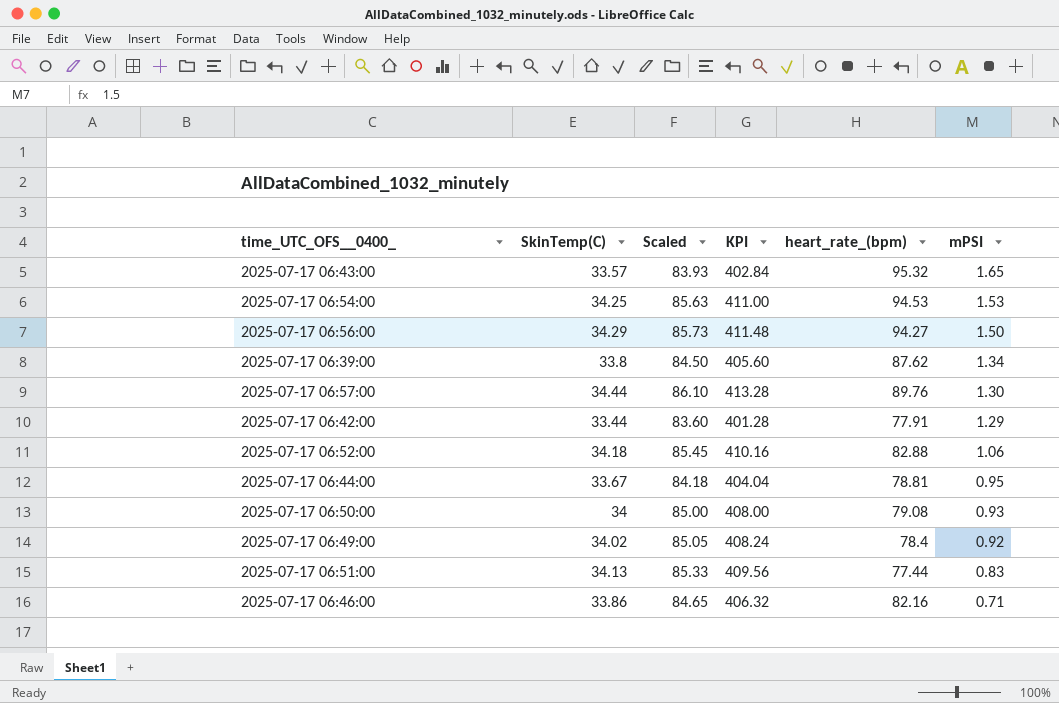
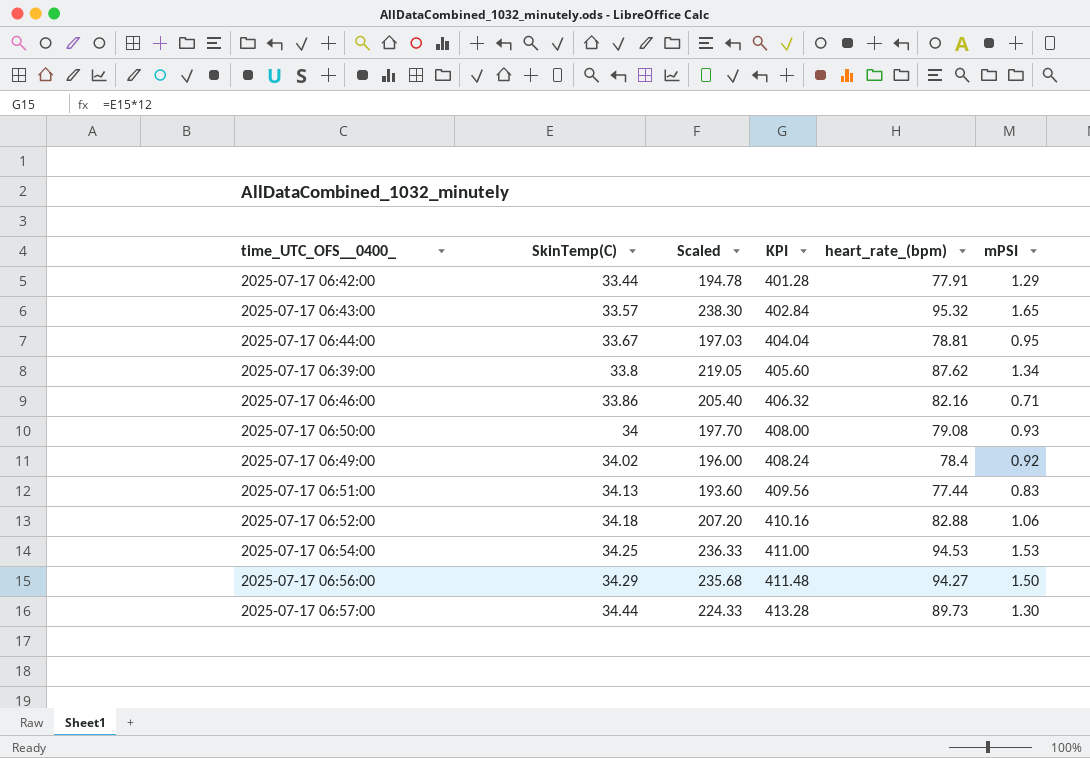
row order: mPSI descending -> SkinTemp(C) ascending
column Scaled | formula: [SkinTemp(C)] * 2.5 -> [heart_rate_(bpm)] * 2.5
2025-07-17 06:57:00 | heart_rate_(bpm): 89.76 -> 89.73

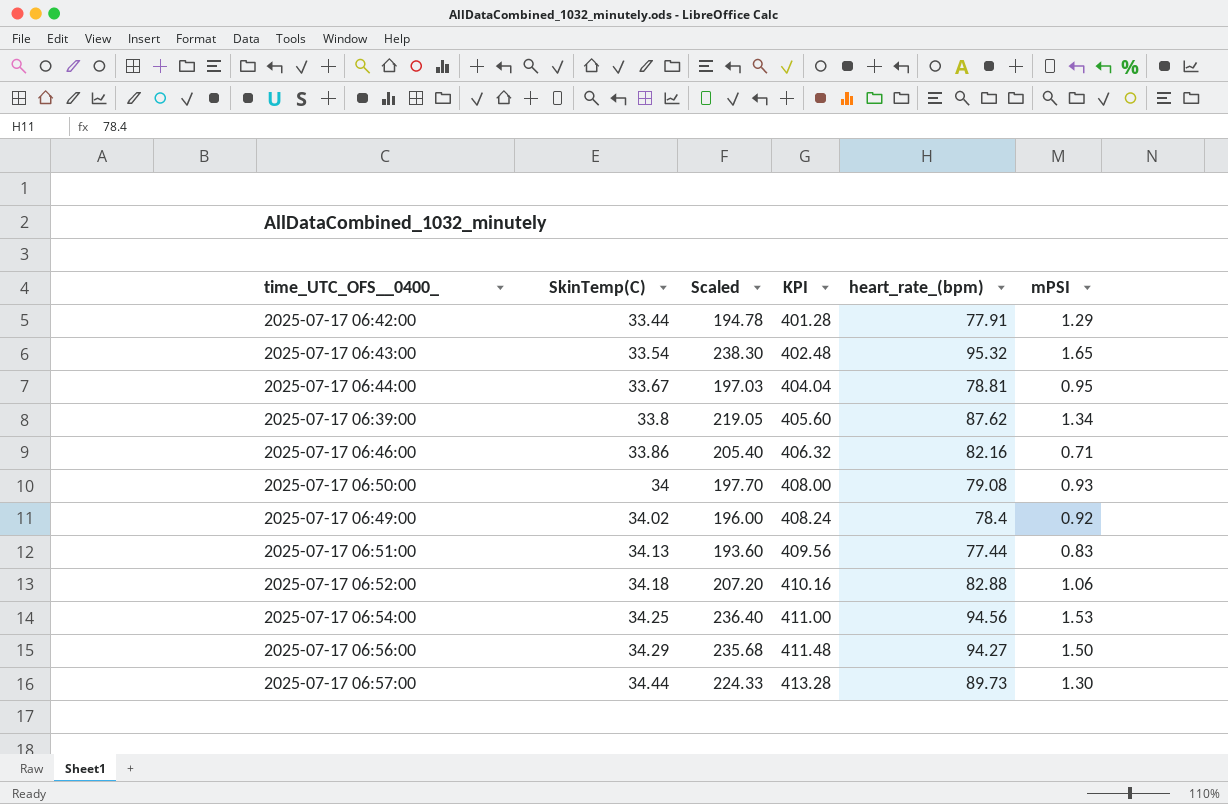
2025-07-17 06:43:00 | SkinTemp(C): 33.57 -> 33.54
2025-07-17 06:43:00 | KPI: 402.84 -> 402.48
2025-07-17 06:54:00 | Scaled: 236.33 -> 236.40
2025-07-17 06:54:00 | heart_rate_(bpm): 94.53 -> 94.56

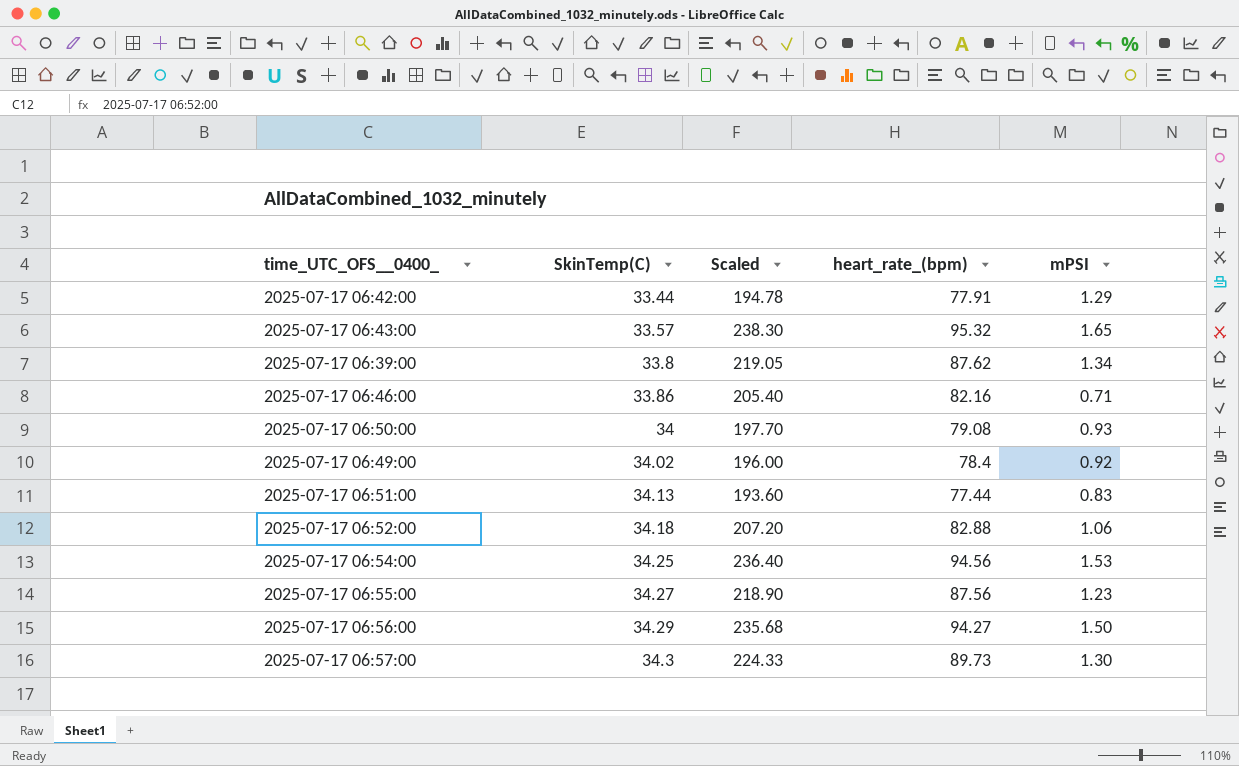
column KPI | formula: [SkinTemp(C)] * 12 -> none
row 2025-07-17 06:44:00: 33.67 | 197.03 | 404.04 | 78.81 | 0.95 -> none
2025-07-17 06:43:00 | SkinTemp(C): 33.54 -> 33.57
row 2025-07-17 06:55:00: none -> 34.27 | 218.90 | 87.56 | 1.23
2025-07-17 06:57:00 | SkinTemp(C): 34.44 -> 34.3

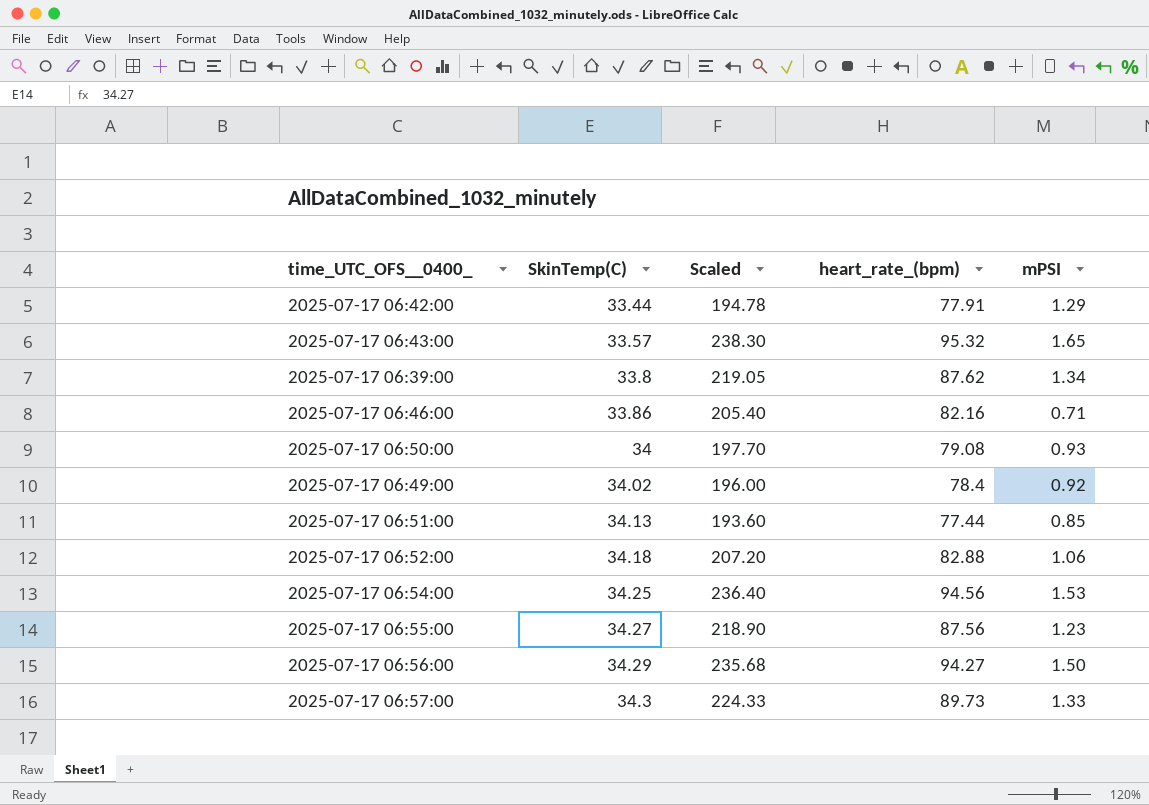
2025-07-17 06:51:00 | mPSI: 0.83 -> 0.85
2025-07-17 06:57:00 | mPSI: 1.30 -> 1.33

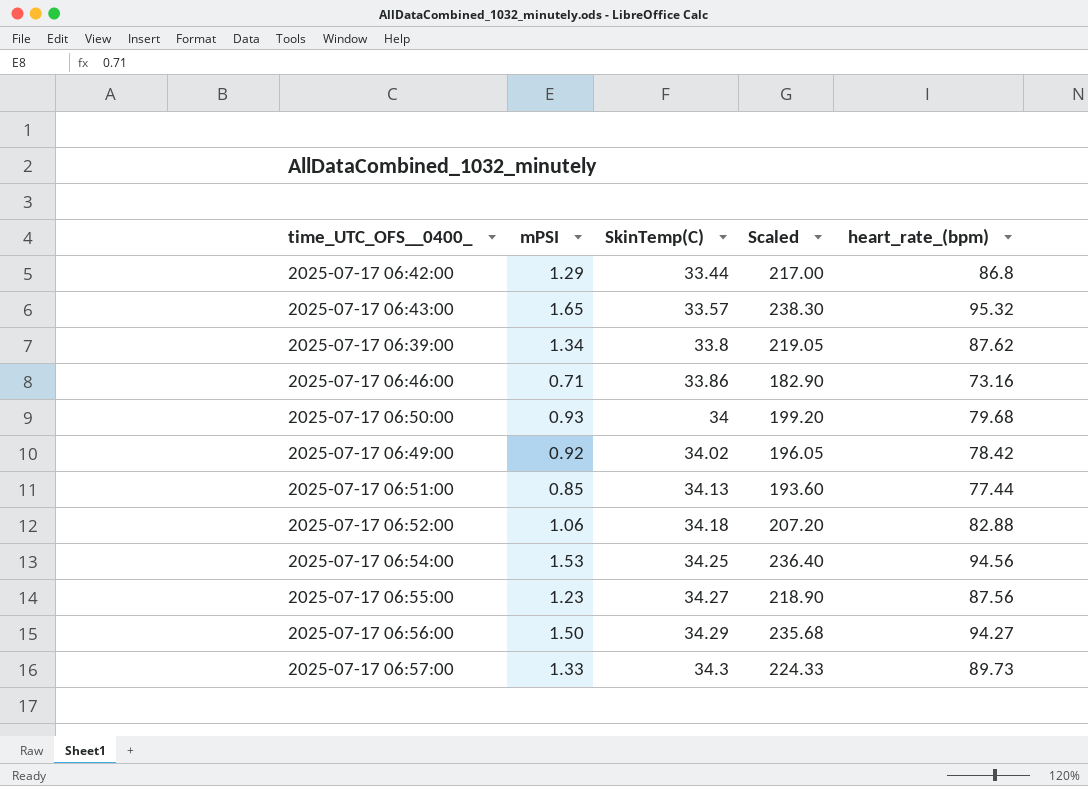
column mPSI | position: 5 -> 2
2025-07-17 06:42:00 | Scaled: 194.78 -> 217.00
2025-07-17 06:42:00 | heart_rate_(bpm): 77.91 -> 86.8
2025-07-17 06:46:00 | Scaled: 205.40 -> 182.90
2025-07-17 06:46:00 | heart_rate_(bpm): 82.16 -> 73.16
2025-07-17 06:50:00 | Scaled: 197.70 -> 199.20
2025-07-17 06:50:00 | heart_rate_(bpm): 79.08 -> 79.68
2025-07-17 06:49:00 | Scaled: 196.00 -> 196.05
2025-07-17 06:49:00 | heart_rate_(bpm): 78.4 -> 78.42

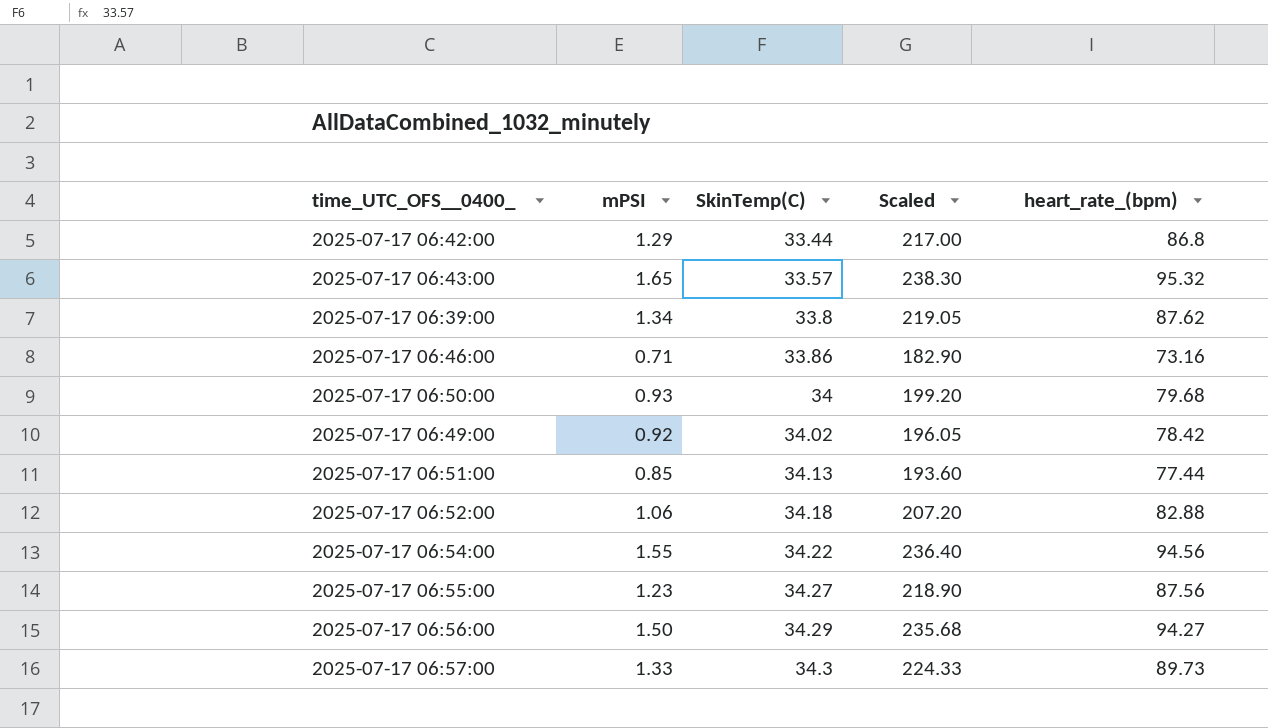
2025-07-17 06:54:00 | mPSI: 1.53 -> 1.55
2025-07-17 06:54:00 | SkinTemp(C): 34.25 -> 34.22

